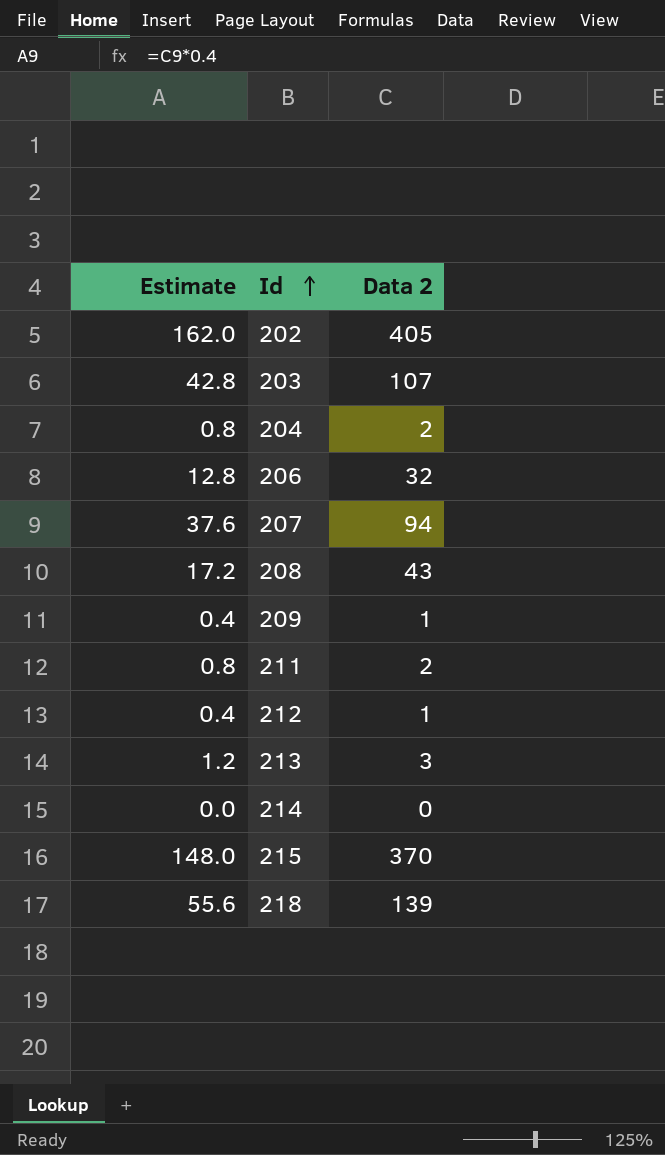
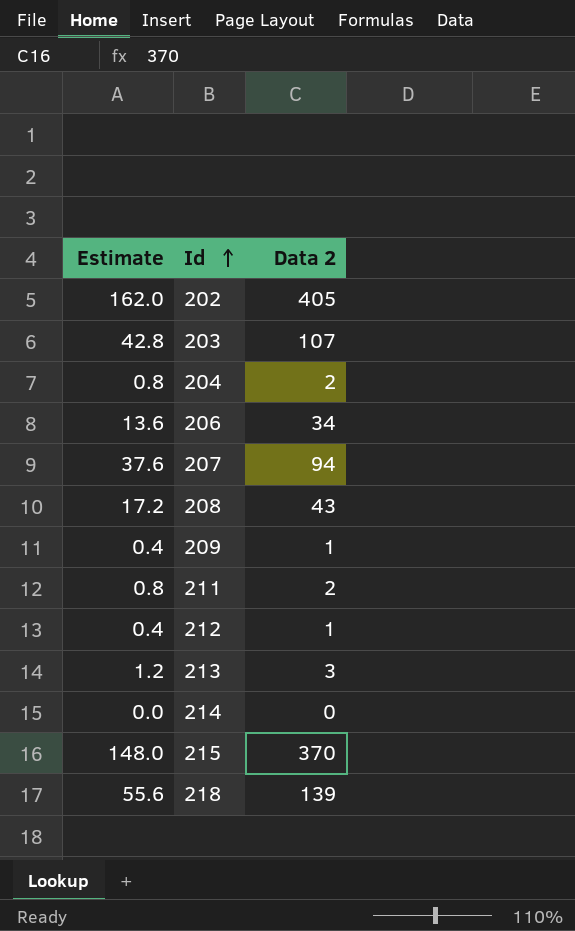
206 | Estimate: 12.8 -> 13.6
206 | Data 2: 32 -> 34

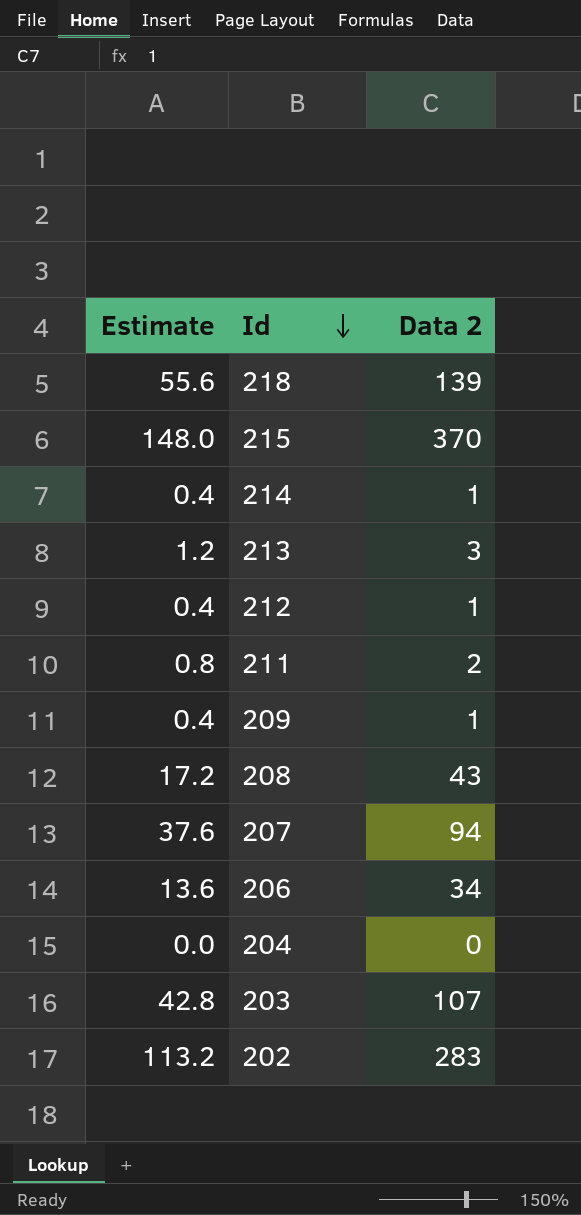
row order: Id ascending -> Id descending
214 | Estimate: 0.0 -> 0.4
214 | Data 2: 0 -> 1
204 | Estimate: 0.8 -> 0.0
204 | Data 2: 2 -> 0
202 | Estimate: 162.0 -> 113.2
202 | Data 2: 405 -> 283

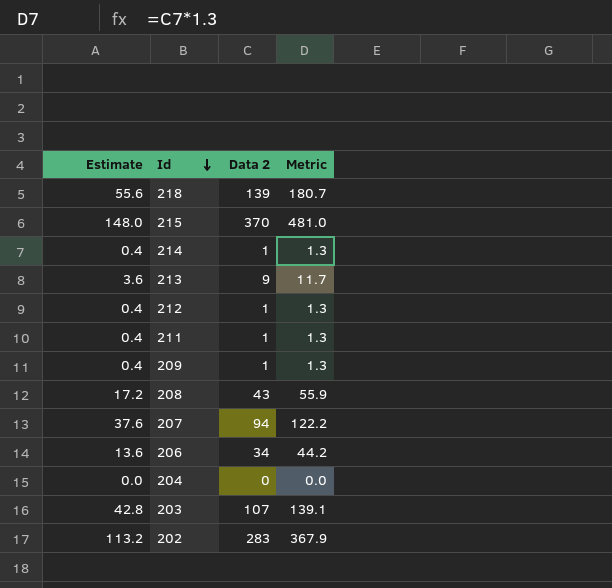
column Metric | formula: none -> [Data 2] * 1.3
213 | Estimate: 1.2 -> 3.6
213 | Data 2: 3 -> 9
211 | Estimate: 0.8 -> 0.4
211 | Data 2: 2 -> 1

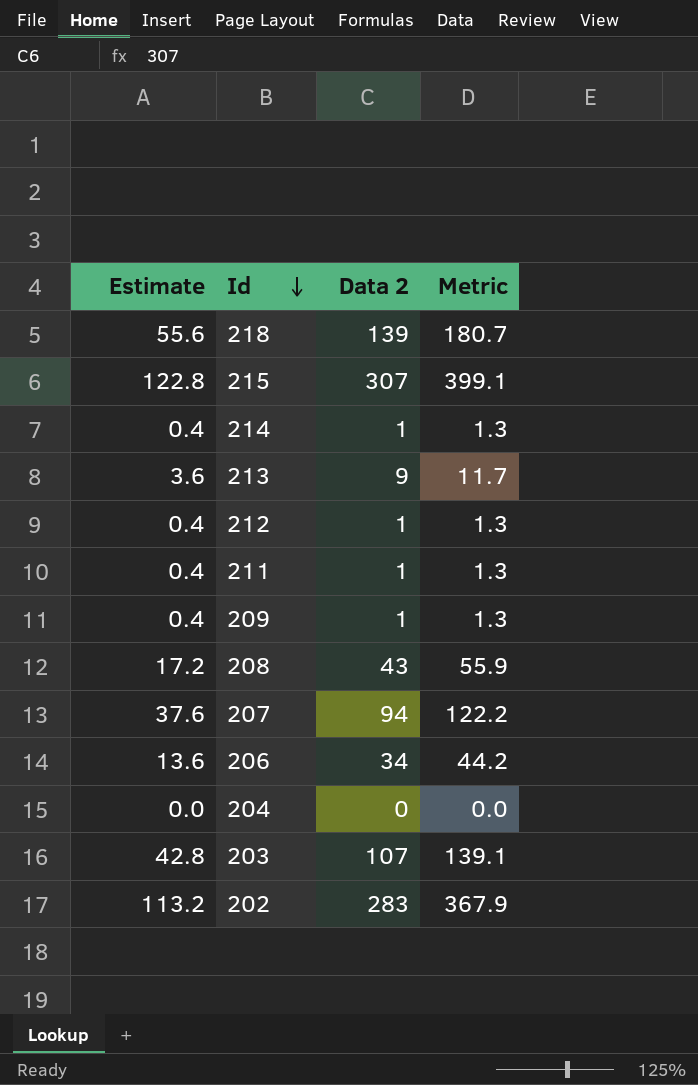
215 | Estimate: 148.0 -> 122.8
215 | Data 2: 370 -> 307
215 | Metric: 481.0 -> 399.1

